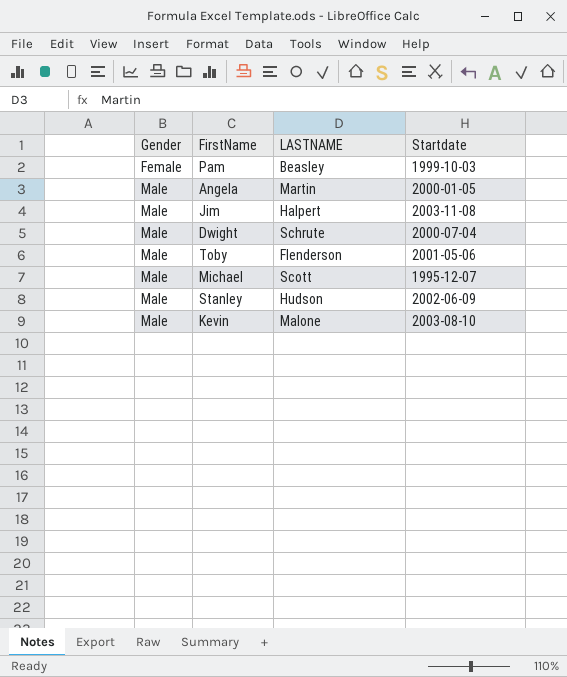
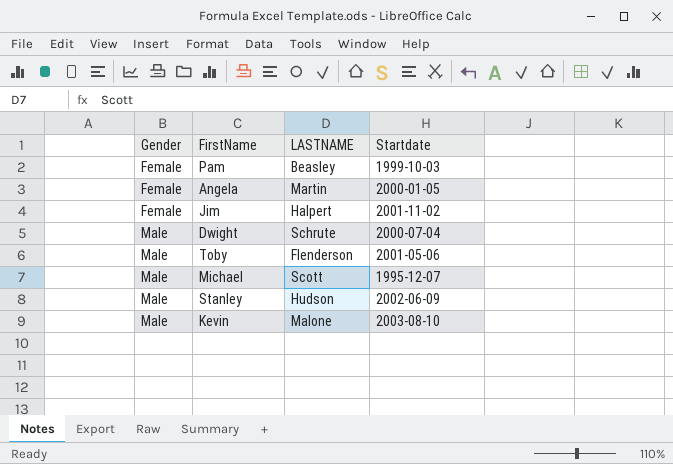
Angela | Gender: Male -> Female
Jim | Gender: Male -> Female
Jim | Startdate: 2003-11-08 -> 2001-11-02

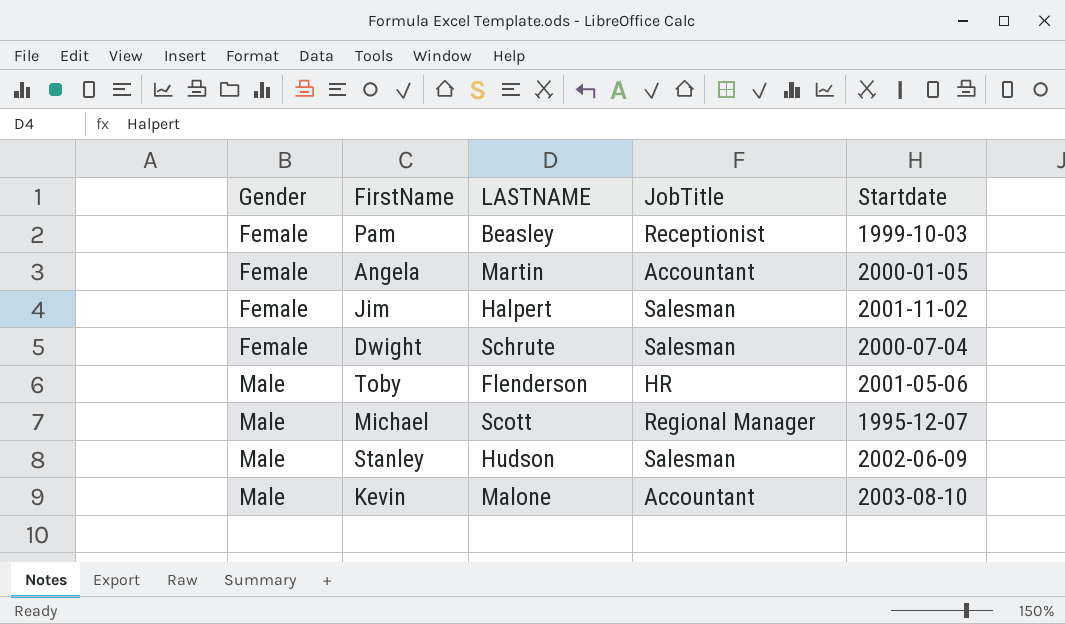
column JobTitle | position: none -> 4
Dwight | Gender: Male -> Female

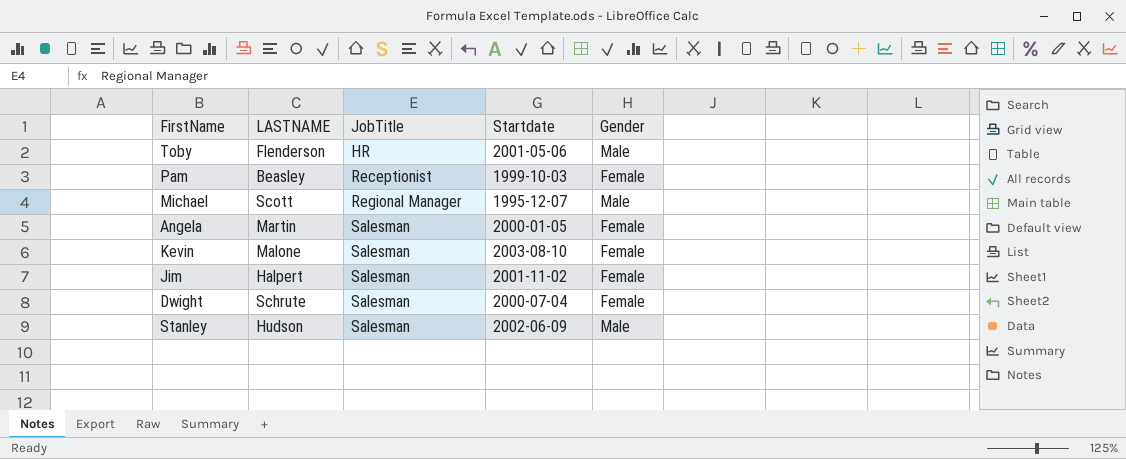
row order: Gender ascending -> JobTitle ascending
column Gender | position: 1 -> 5
Angela | JobTitle: Accountant -> Salesman
Kevin | JobTitle: Accountant -> Salesman
Kevin | Gender: Male -> Female

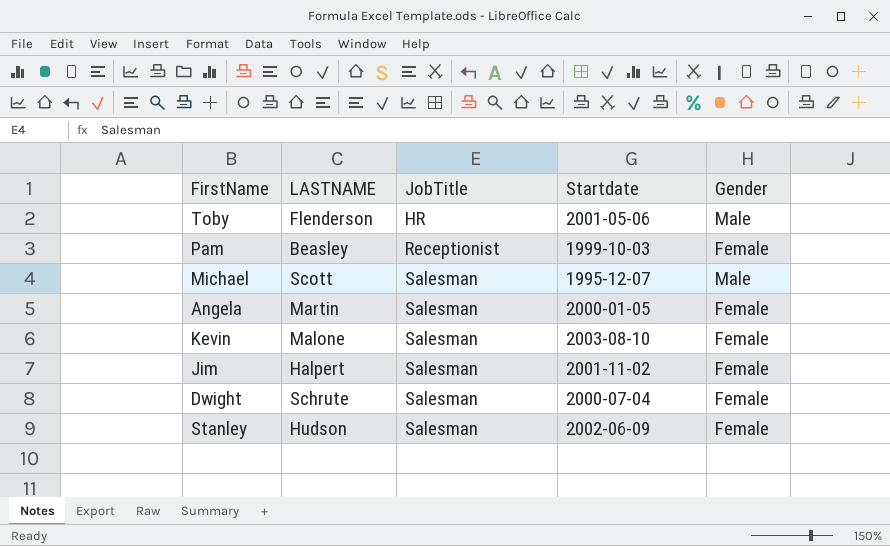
Michael | JobTitle: Regional Manager -> Salesman
Stanley | Gender: Male -> Female

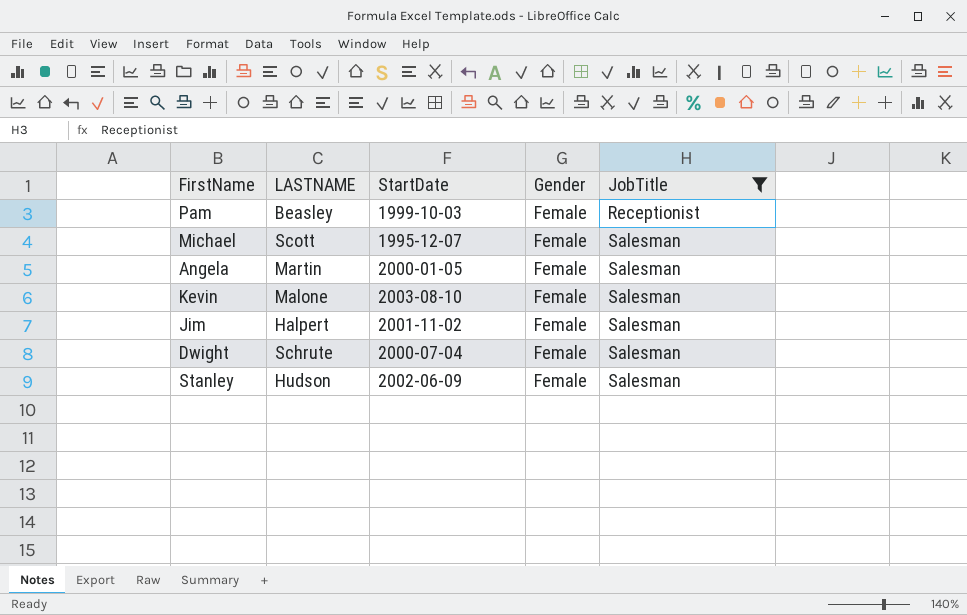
filter: none -> JobTitle != HR
column name: Startdate -> StartDate
column JobTitle | position: 3 -> 5
Michael | Gender: Male -> Female

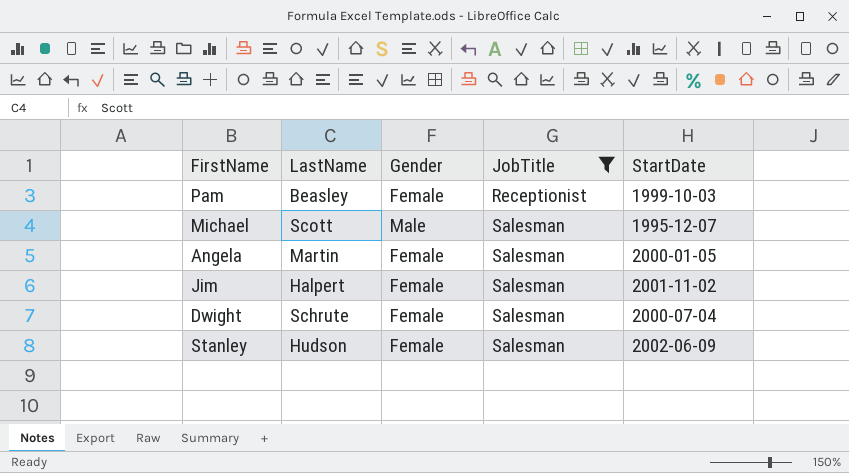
column name: LASTNAME -> LastName
column StartDate | position: 3 -> 5
row Kevin: Malone | 2003-08-10 | Female | Salesman -> none
Michael | Gender: Female -> Male

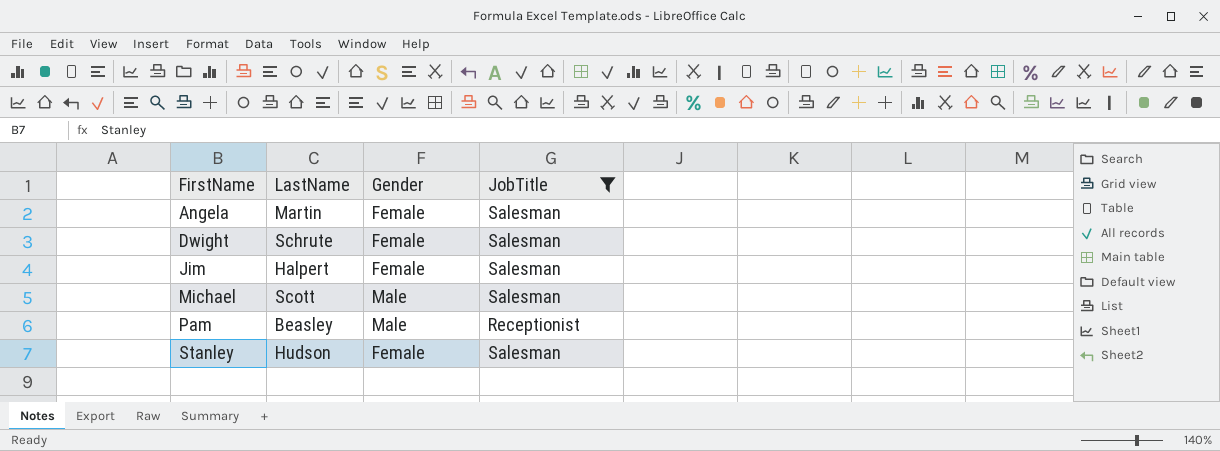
row order: JobTitle ascending -> FirstName ascending
column StartDate | position: 5 -> none
Pam | Gender: Female -> Male

